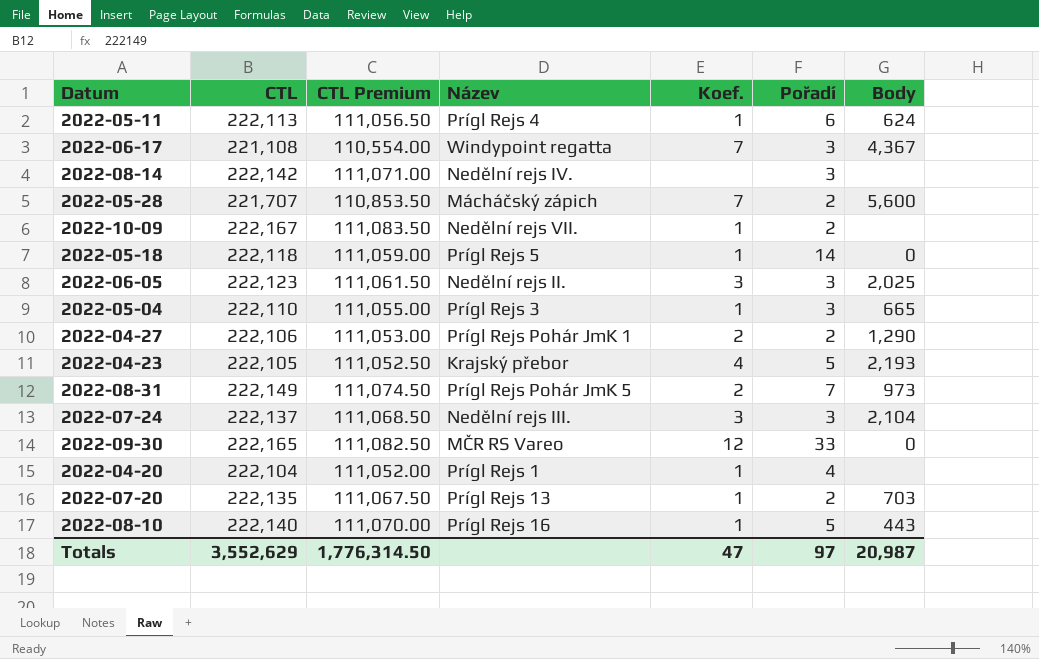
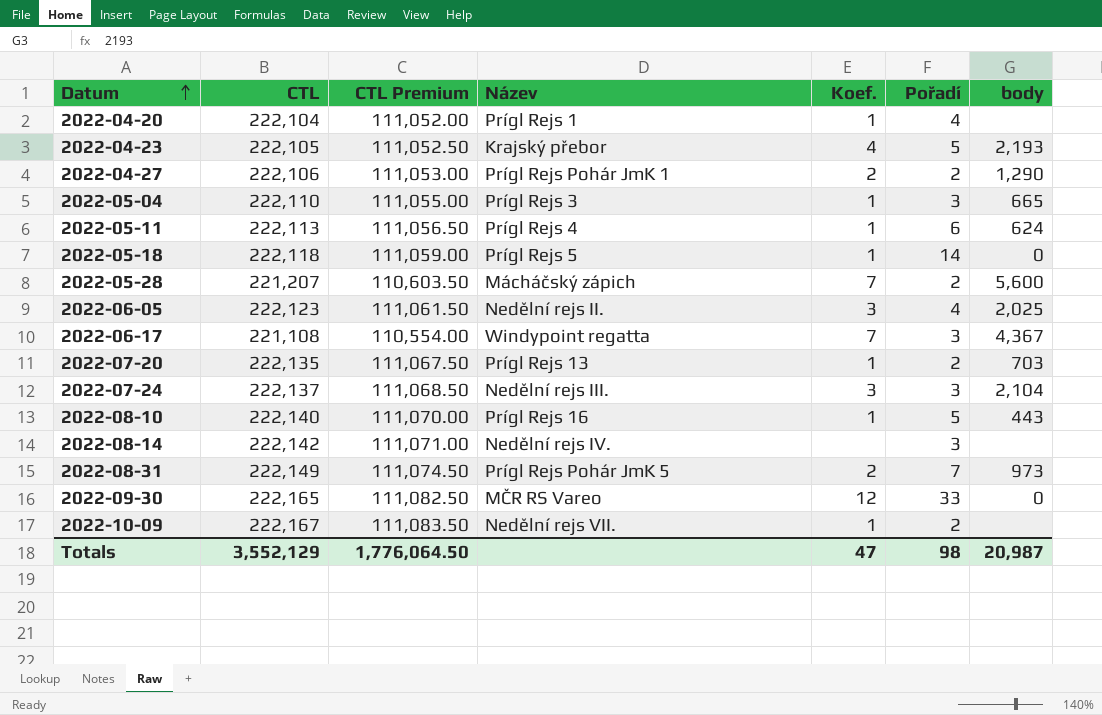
row order: none -> Datum ascending
column name: Body -> body
2022-05-28 | CTL: 221,707 -> 221,207
2022-05-28 | CTL Premium: 110,853.50 -> 110,603.50
2022-06-05 | Pořadí: 3 -> 4
Totals | CTL: 3,552,629 -> 3,552,129
Totals | CTL Premium: 1,776,314.50 -> 1,776,064.50
Totals | Pořadí: 97 -> 98

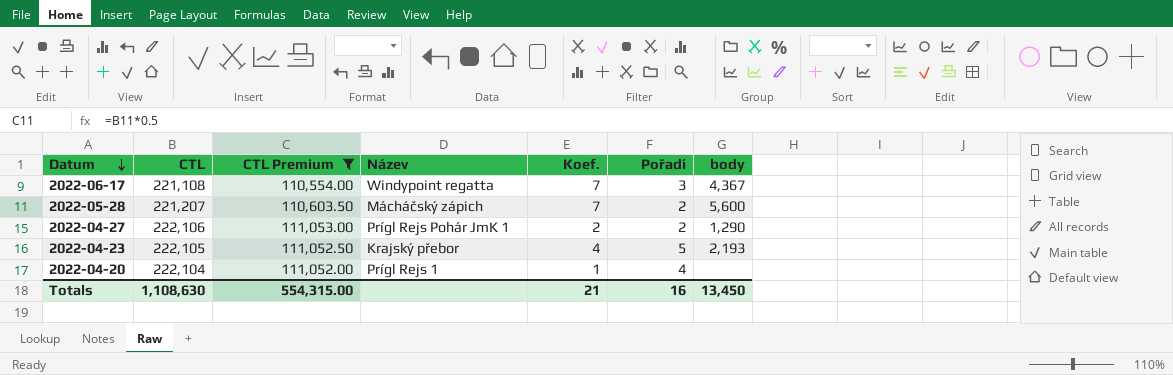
filter: none -> CTL Premium <= 111,053.00
row order: Datum ascending -> Datum descending
Totals | CTL: 3,552,129 -> 1,108,630
Totals | CTL Premium: 1,776,064.50 -> 554,315.00
Totals | Koef.: 47 -> 21
Totals | Pořadí: 98 -> 16
Totals | body: 20,987 -> 13,450

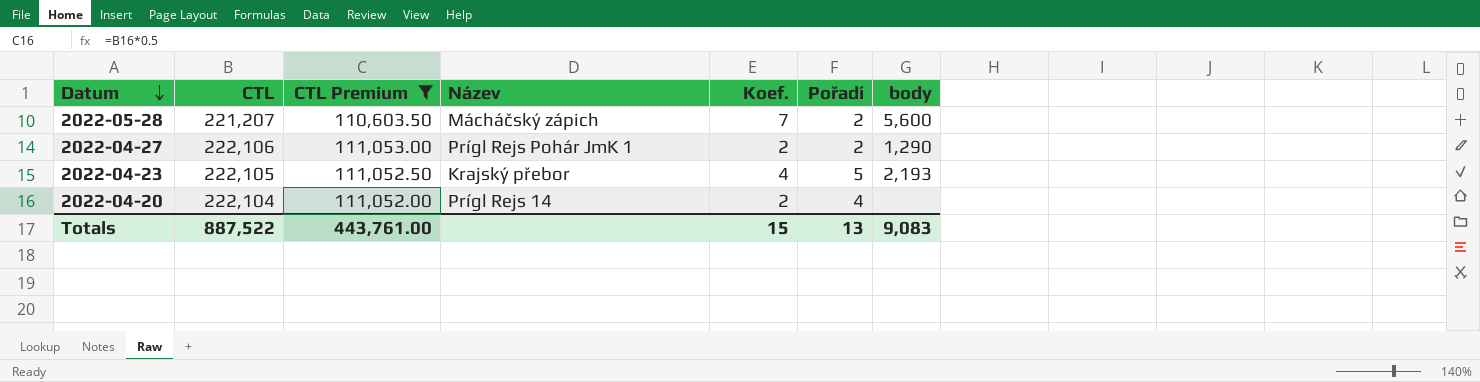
row 2022-06-17: 221,108 | 110,554.00 | Windypoint regatta | 7 | 3 | 4,367 -> none
2022-04-20 | Název: Prígl Rejs 1 -> Prígl Rejs 14
2022-04-20 | Koef.: 1 -> 2
Totals | CTL: 1,108,630 -> 887,522
Totals | CTL Premium: 554,315.00 -> 443,761.00
Totals | Koef.: 21 -> 15
Totals | Pořadí: 16 -> 13
Totals | body: 13,450 -> 9,083

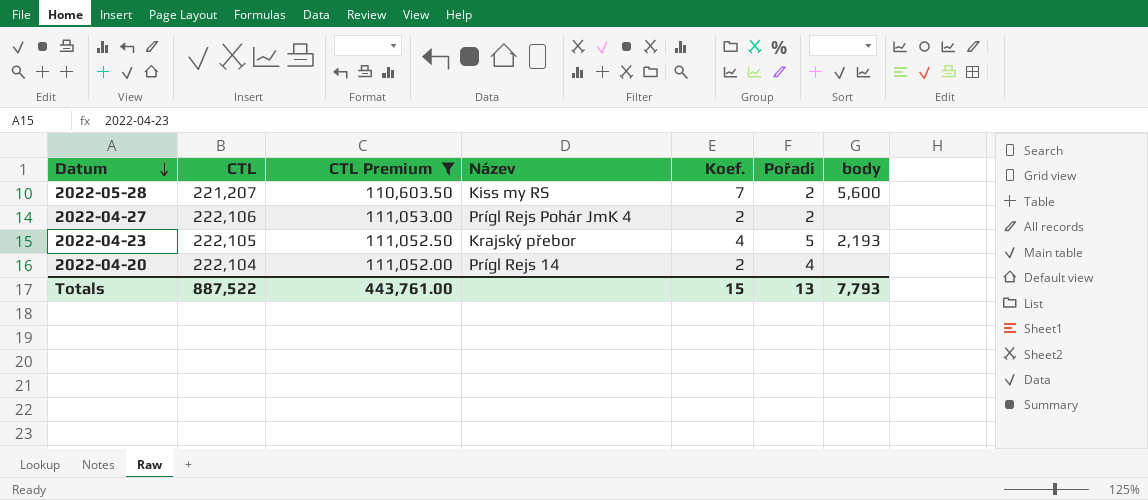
2022-05-28 | Název: Mácháčský zápich -> Kiss my RS
2022-04-27 | Název: Prígl Rejs Pohár JmK 1 -> Prígl Rejs Pohár JmK 4
2022-04-27 | body: 1,290 -> none
Totals | body: 9,083 -> 7,793

